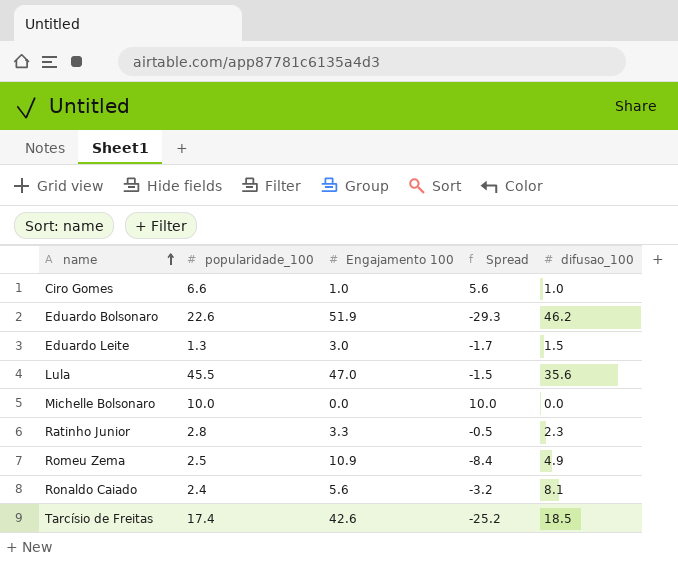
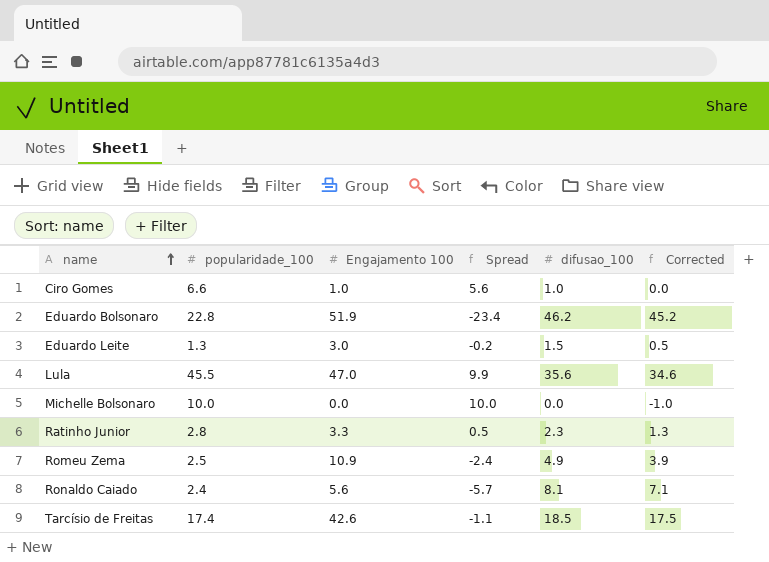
column Spread | formula: [popularidade_100] - [Engajamento 100] -> [popularidade_100] - [difusao_100]
column Corrected | formula: none -> [difusao_100] - 1
Eduardo Bolsonaro | popularidade_100: 22.6 -> 22.8

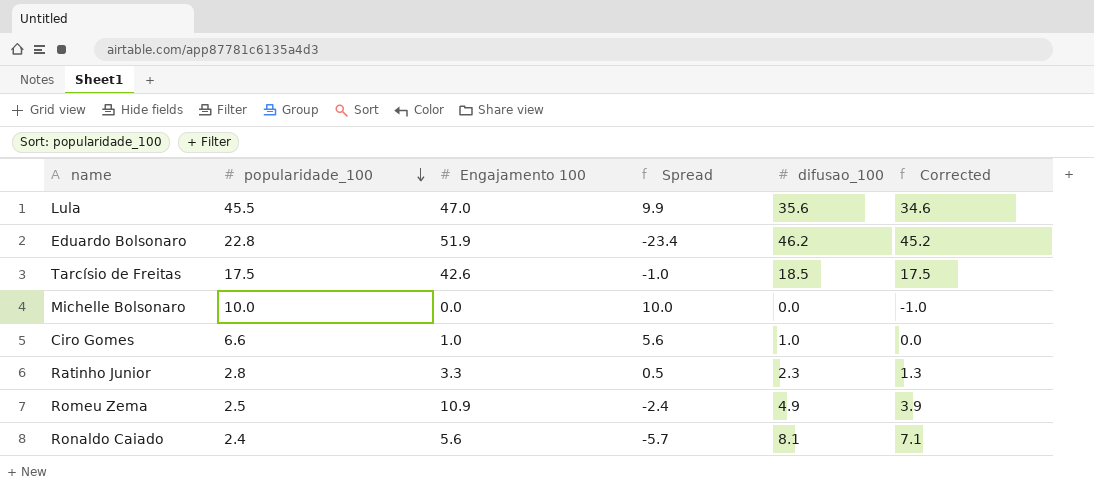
row order: name ascending -> popularidade_100 descending
row Eduardo Leite: 1.3 | 3.0 | -0.2 | 1.5 | 0.5 -> none
Tarcísio de Freitas | popularidade_100: 17.4 -> 17.5
Tarcísio de Freitas | Spread: -1.1 -> -1.0

